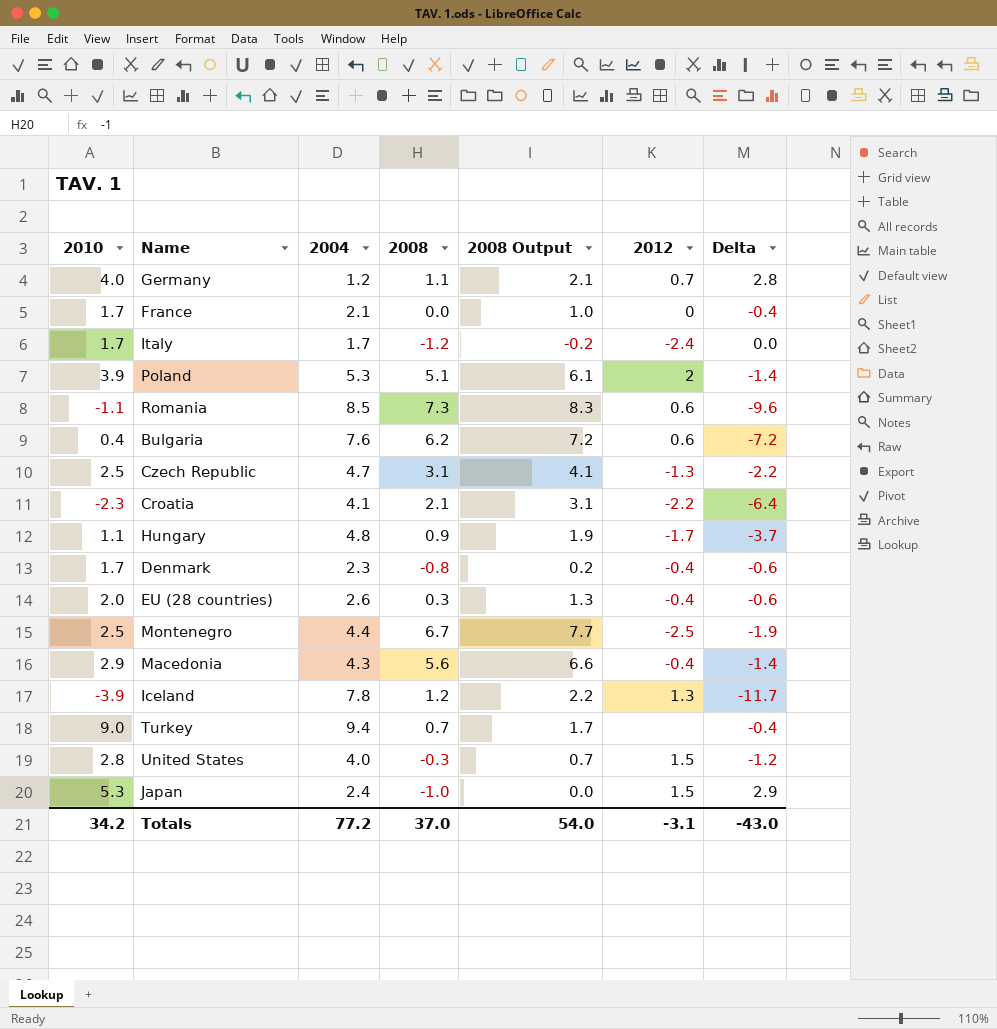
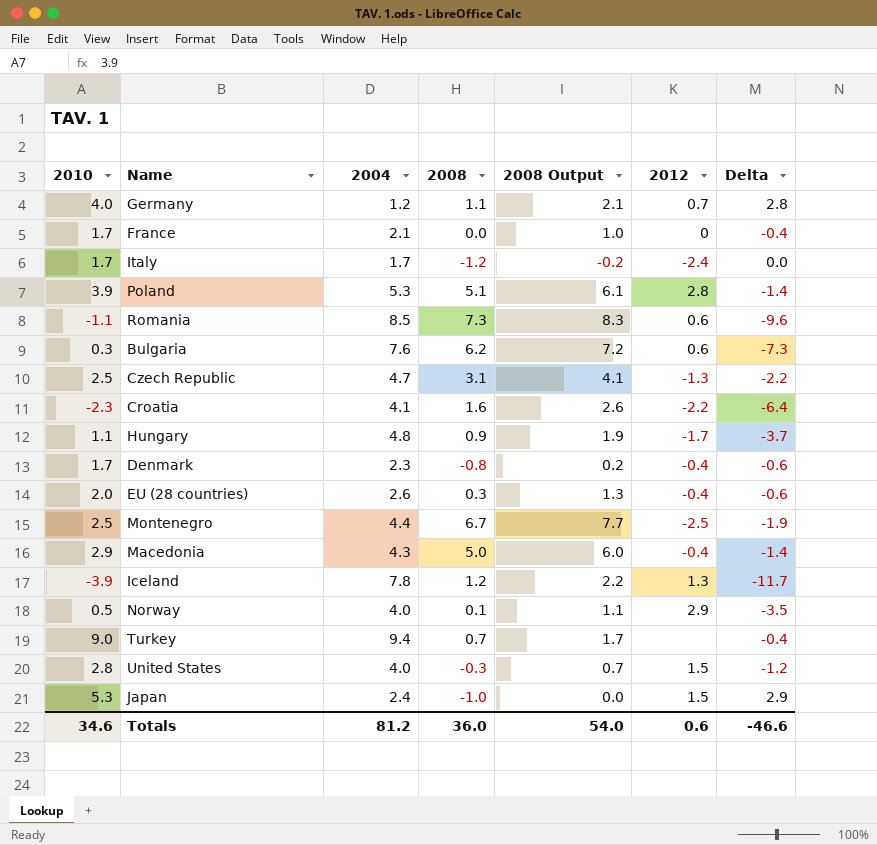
Poland | 2012: 2 -> 2.8
Bulgaria | 2010: 0.4 -> 0.3
Bulgaria | Delta: -7.2 -> -7.3
Croatia | 2008: 2.1 -> 1.6
Croatia | 2008 Output: 3.1 -> 2.6
Macedonia | 2008: 5.6 -> 5.0
Macedonia | 2008 Output: 6.6 -> 6.0
row Norway: none -> 0.5 | 4.0 | 0.1 | 1.1 | 2.9 | -3.5
Totals | 2010: 34.2 -> 34.6
Totals | 2004: 77.2 -> 81.2
Totals | 2008: 37.0 -> 36.0
Totals | 2012: -3.1 -> 0.6
Totals | Delta: -43.0 -> -46.6

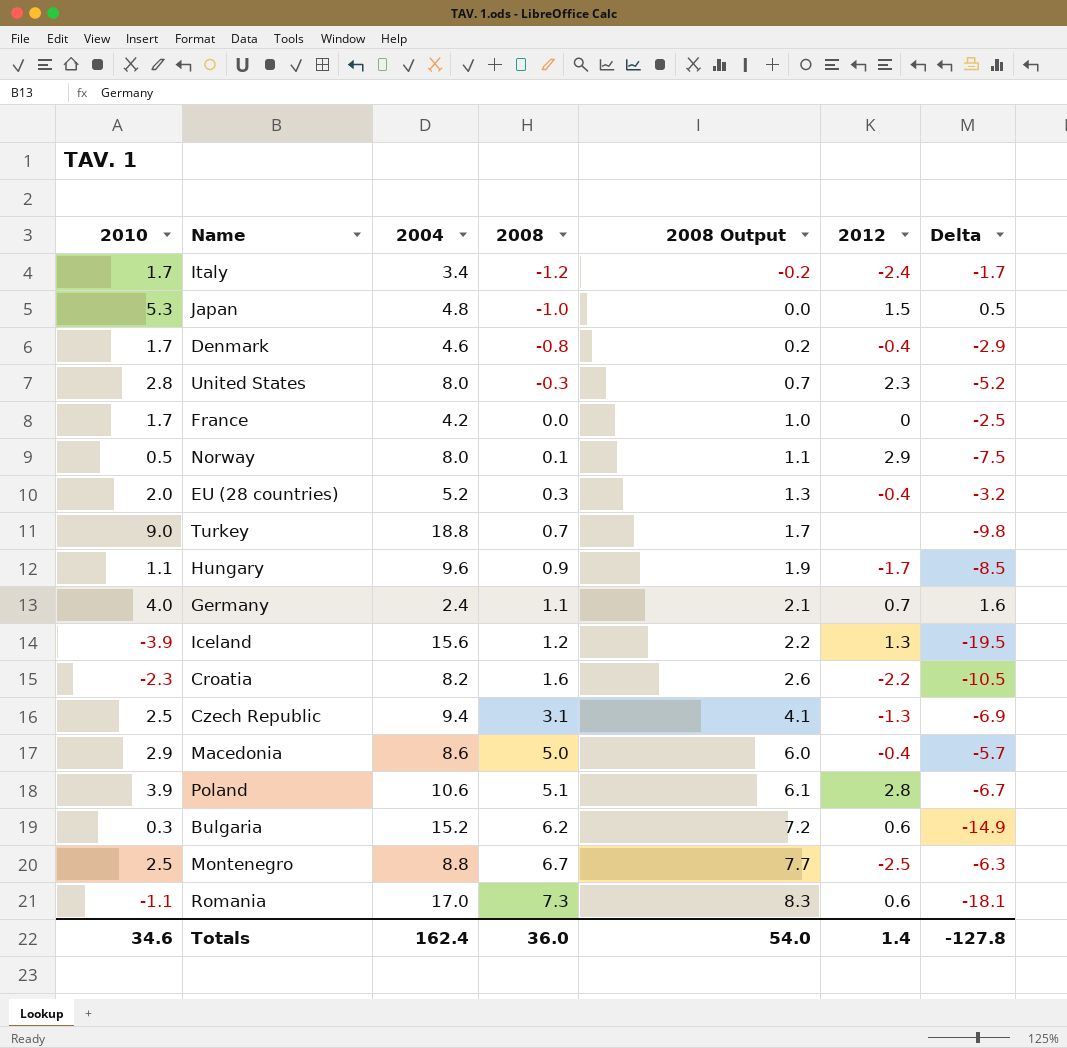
row order: none -> 2008 ascending
Italy | 2004: 1.7 -> 3.4
Italy | Delta: 0.0 -> -1.7
Japan | 2004: 2.4 -> 4.8
Japan | Delta: 2.9 -> 0.5
Denmark | 2004: 2.3 -> 4.6
Denmark | Delta: -0.6 -> -2.9
United States | 2004: 4.0 -> 8.0
United States | 2012: 1.5 -> 2.3
United States | Delta: -1.2 -> -5.2
France | 2004: 2.1 -> 4.2
France | Delta: -0.4 -> -2.5
Norway | 2004: 4.0 -> 8.0
Norway | Delta: -3.5 -> -7.5
EU (28 countries) | 2004: 2.6 -> 5.2
EU (28 countries) | Delta: -0.6 -> -3.2
Turkey | 2004: 9.4 -> 18.8
Turkey | Delta: -0.4 -> -9.8
Hungary | 2004: 4.8 -> 9.6
Hungary | Delta: -3.7 -> -8.5
Germany | 2004: 1.2 -> 2.4
Germany | Delta: 2.8 -> 1.6
Iceland | 2004: 7.8 -> 15.6
Iceland | Delta: -11.7 -> -19.5
Croatia | 2004: 4.1 -> 8.2
Croatia | Delta: -6.4 -> -10.5
Czech Republic | 2004: 4.7 -> 9.4
Czech Republic | Delta: -2.2 -> -6.9
Macedonia | 2004: 4.3 -> 8.6
Macedonia | Delta: -1.4 -> -5.7
Poland | 2004: 5.3 -> 10.6
Poland | Delta: -1.4 -> -6.7
Bulgaria | 2004: 7.6 -> 15.2
Bulgaria | Delta: -7.3 -> -14.9
Montenegro | 2004: 4.4 -> 8.8
Montenegro | Delta: -1.9 -> -6.3
Romania | 2004: 8.5 -> 17.0
Romania | Delta: -9.6 -> -18.1
Totals | 2004: 81.2 -> 162.4
Totals | 2012: 0.6 -> 1.4
Totals | Delta: -46.6 -> -127.8

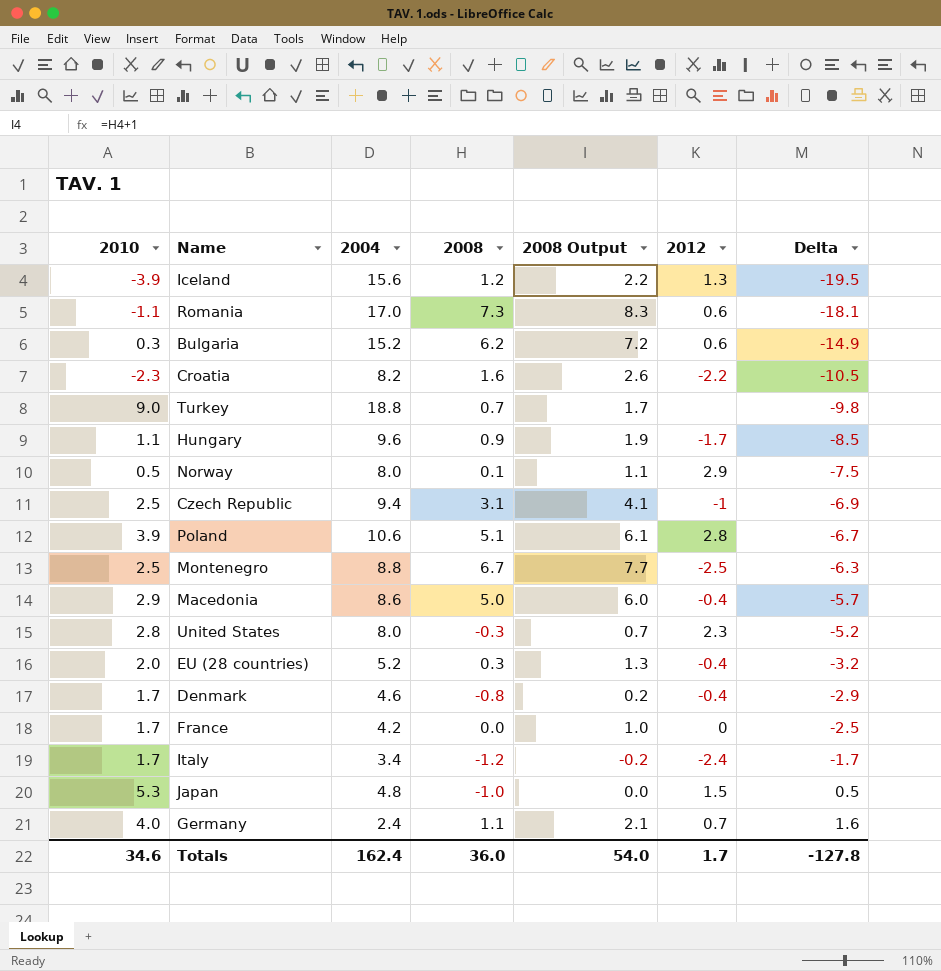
row order: 2008 ascending -> Delta ascending
Czech Republic | 2012: -1.3 -> -1
Totals | 2012: 1.4 -> 1.7

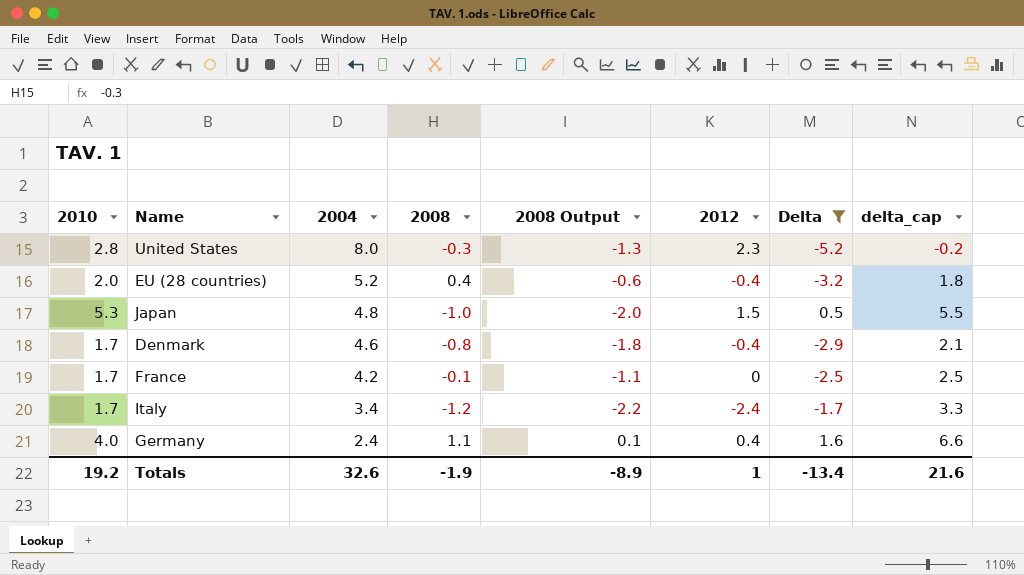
filter: none -> Delta >= -5.2
row order: Delta ascending -> 2004 descending
column 2008 Output | formula: [2008] + 1 -> [2008] - 1
column delta_cap | formula: none -> [Delta] + 5
EU (28 countries) | 2008: 0.3 -> 0.4
France | 2008: 0.0 -> -0.1
Germany | 2012: 0.7 -> 0.4
Totals | 2010: 34.6 -> 19.2
Totals | 2004: 162.4 -> 32.6
Totals | 2008: 36.0 -> -1.9
Totals | 2008 Output: 54.0 -> -8.9
Totals | 2012: 1.7 -> 1
Totals | Delta: -127.8 -> -13.4

